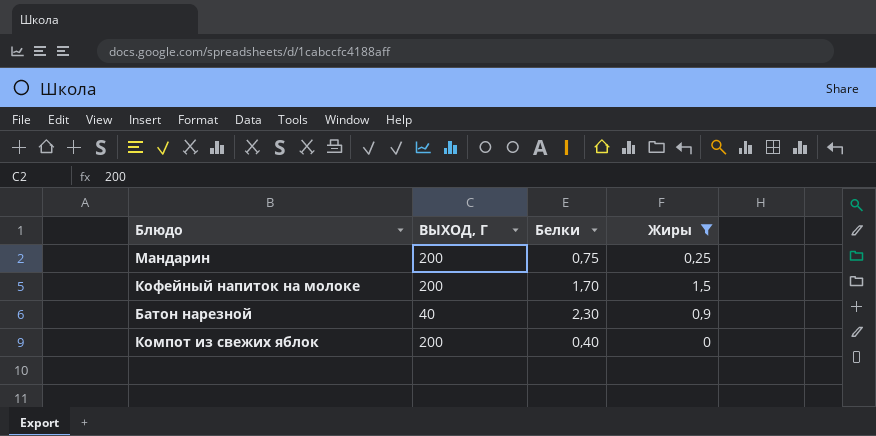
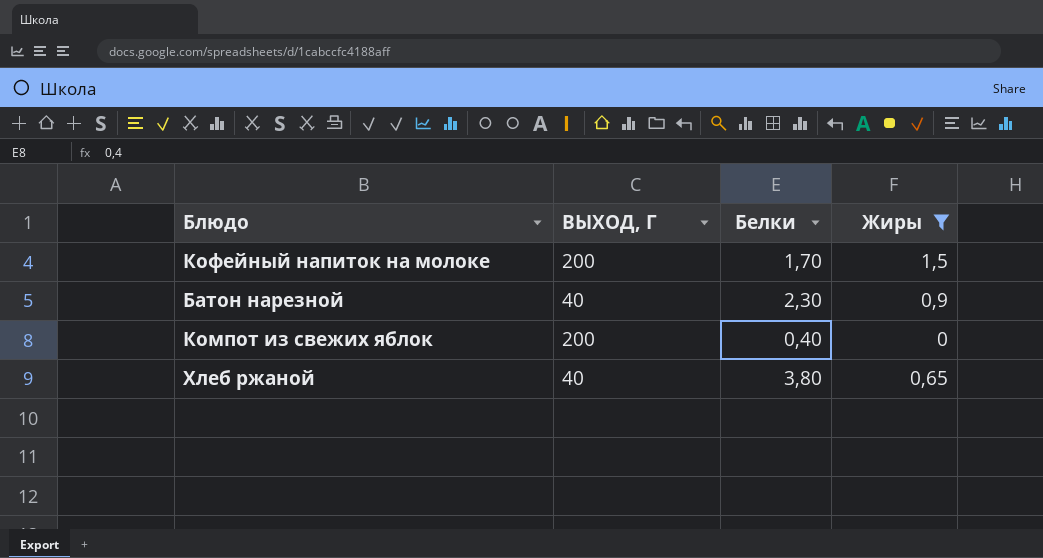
row Мандарин: 200 | 0,75 | 0,25 -> none
row Хлеб ржаной: none -> 40 | 3,80 | 0,65

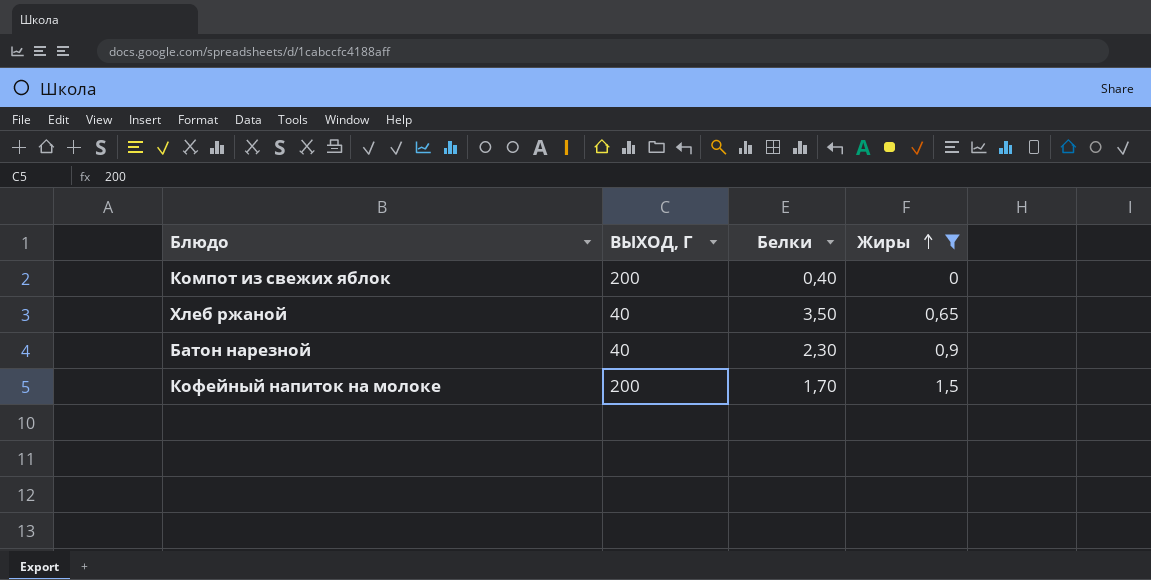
row order: none -> Жиры ascending
Хлеб ржаной | Белки: 3,80 -> 3,50

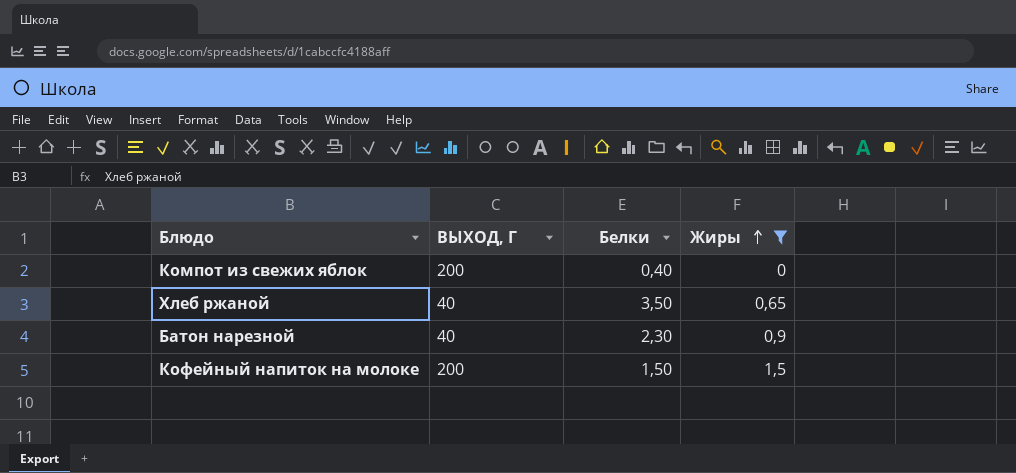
Кофейный напиток на молоке | Белки: 1,70 -> 1,50

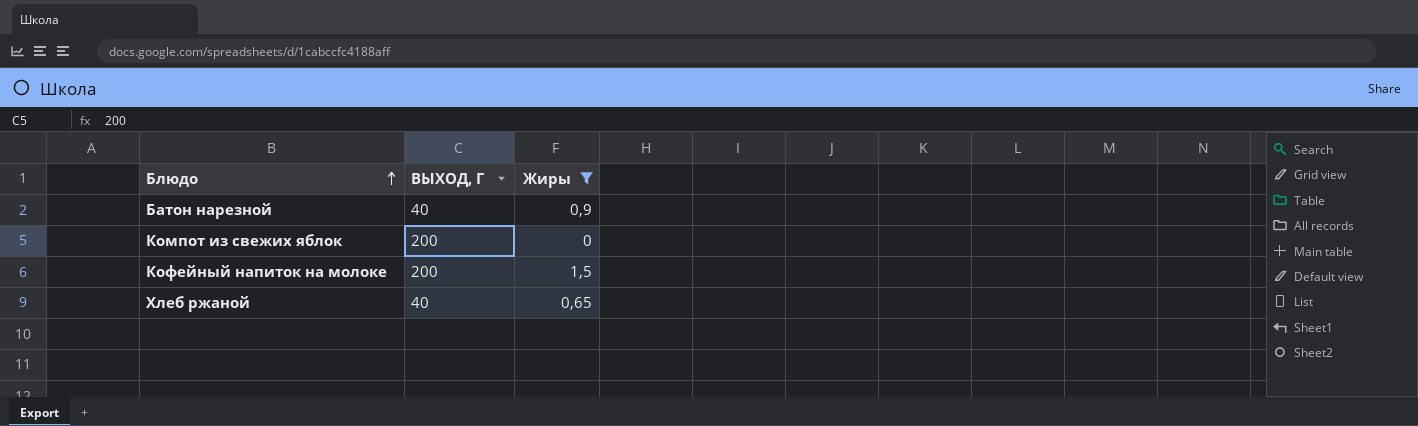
row order: Жиры ascending -> Блюдо ascending
column Белки | position: 3 -> none

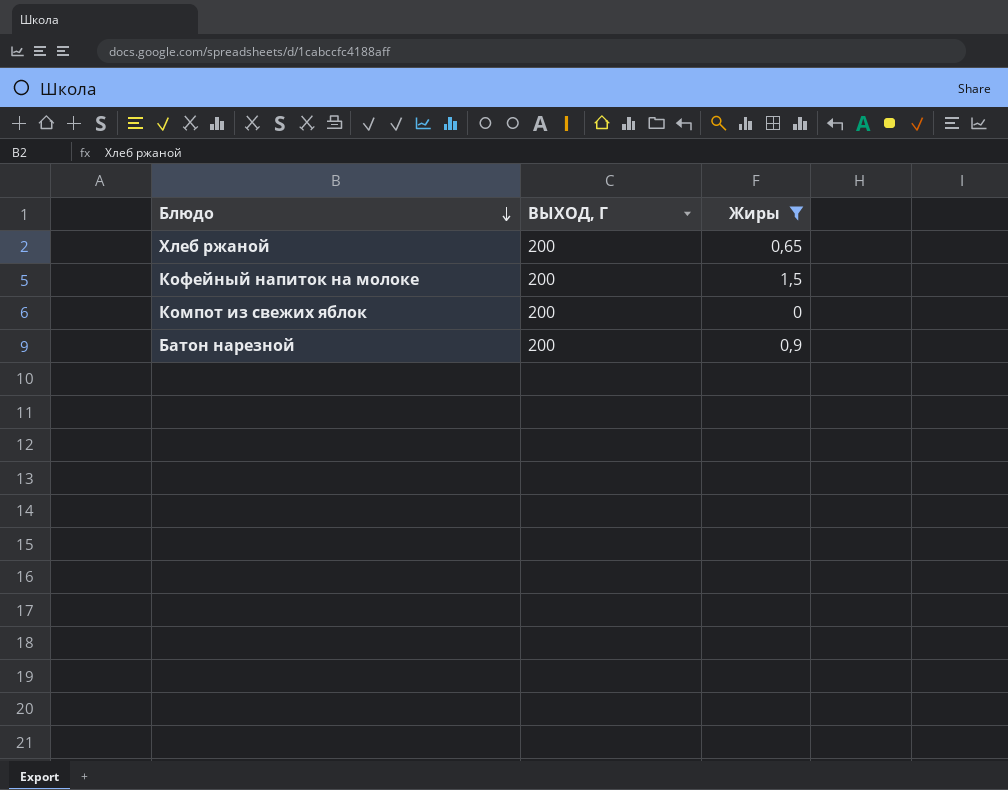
row order: Блюдо ascending -> Блюдо descending
Хлеб ржаной | ВЫХОД, Г: 40 -> 200
Батон нарезной | ВЫХОД, Г: 40 -> 200

